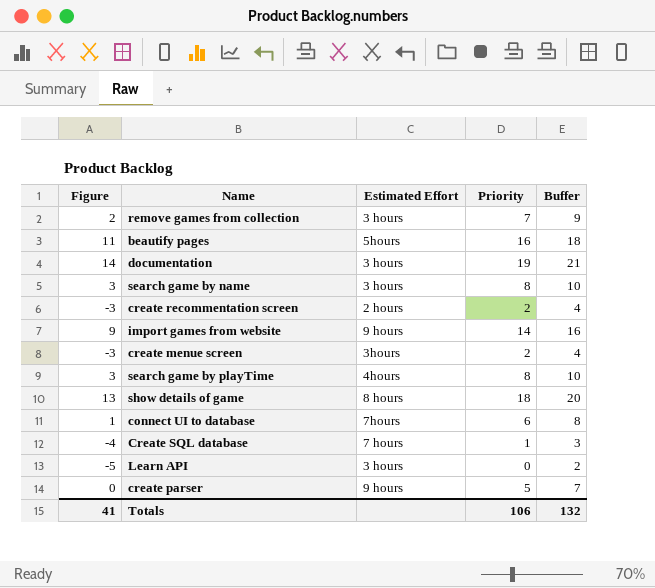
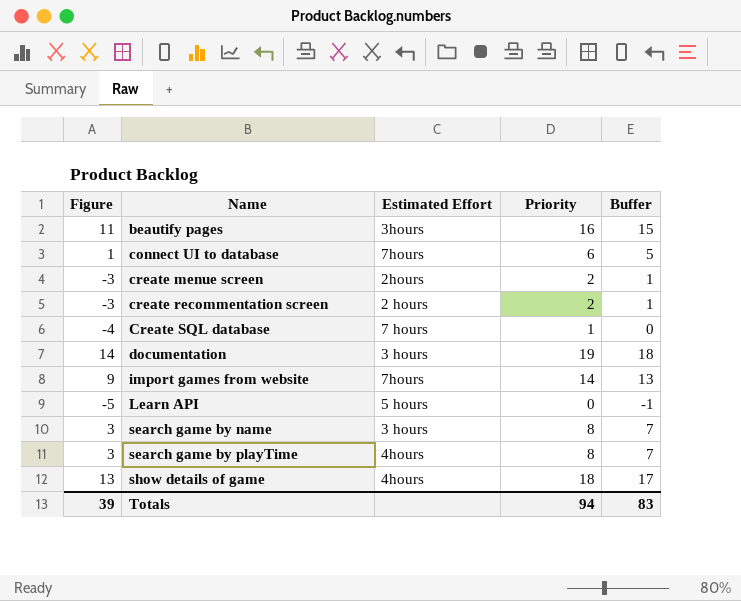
row order: none -> Name ascending
column Buffer | formula: [Priority] + 2 -> [Priority] - 1
row remove games from collection: 2 | 3 hours | 7 | 9 -> none
row create parser: 0 | 9 hours | 5 | 7 -> none
beautify pages | Estimated Effort: 5hours -> 3hours
create menue screen | Estimated Effort: 3hours -> 2hours
import games from website | Estimated Effort: 9 hours -> 7hours
Learn API | Estimated Effort: 3 hours -> 5 hours
show details of game | Estimated Effort: 8 hours -> 4hours
Totals | Figure: 41 -> 39
Totals | Priority: 106 -> 94
Totals | Buffer: 132 -> 83

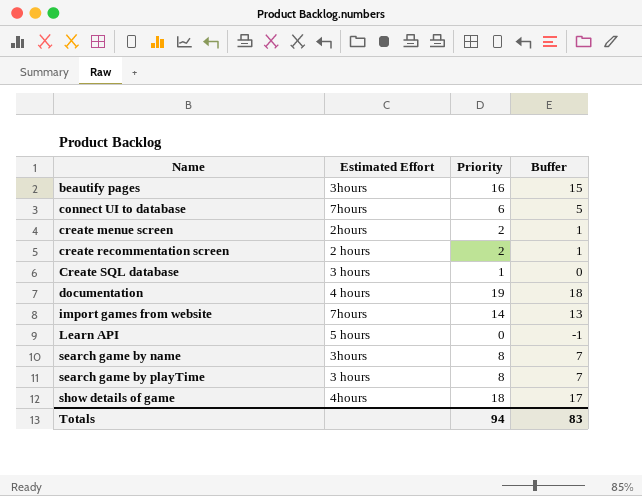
column Figure | formula: [Priority] - 5 -> none
Create SQL database | Estimated Effort: 7 hours -> 3 hours
documentation | Estimated Effort: 3 hours -> 4 hours
search game by name | Estimated Effort: 3 hours -> 3hours
search game by playTime | Estimated Effort: 4hours -> 3 hours

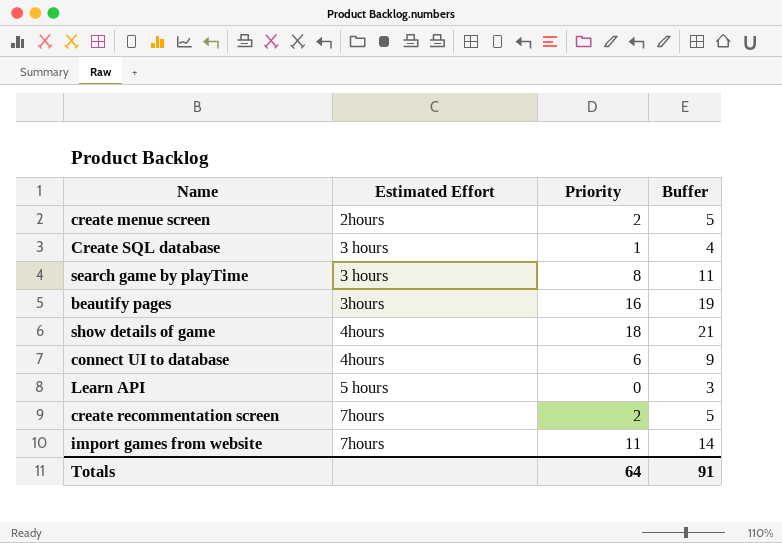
row order: Name ascending -> Estimated Effort ascending
column Buffer | formula: [Priority] - 1 -> [Priority] + 3
row documentation: 4 hours | 19 | 18 -> none
row search game by name: 3hours | 8 | 7 -> none
connect UI to database | Estimated Effort: 7hours -> 4hours
create recommentation screen | Estimated Effort: 2 hours -> 7hours
import games from website | Priority: 14 -> 11
Totals | Priority: 94 -> 64
Totals | Buffer: 83 -> 91

